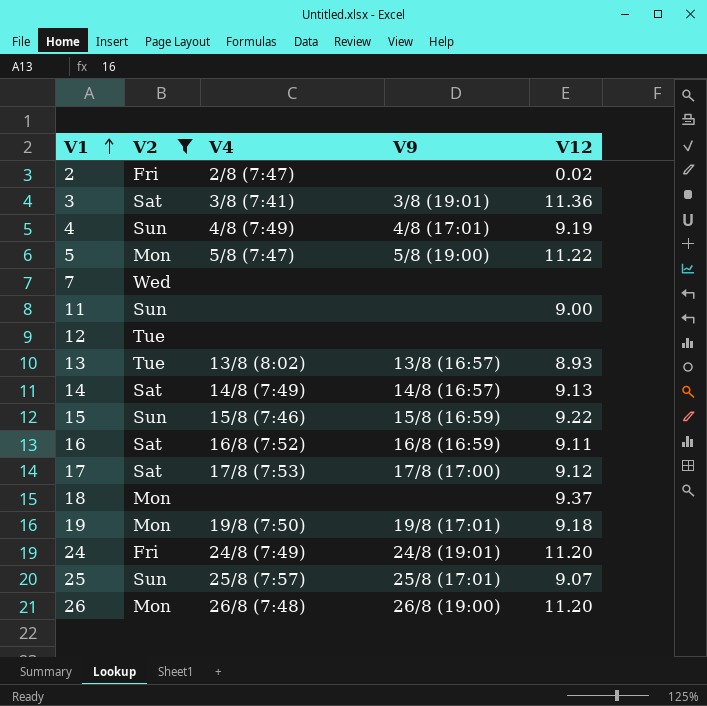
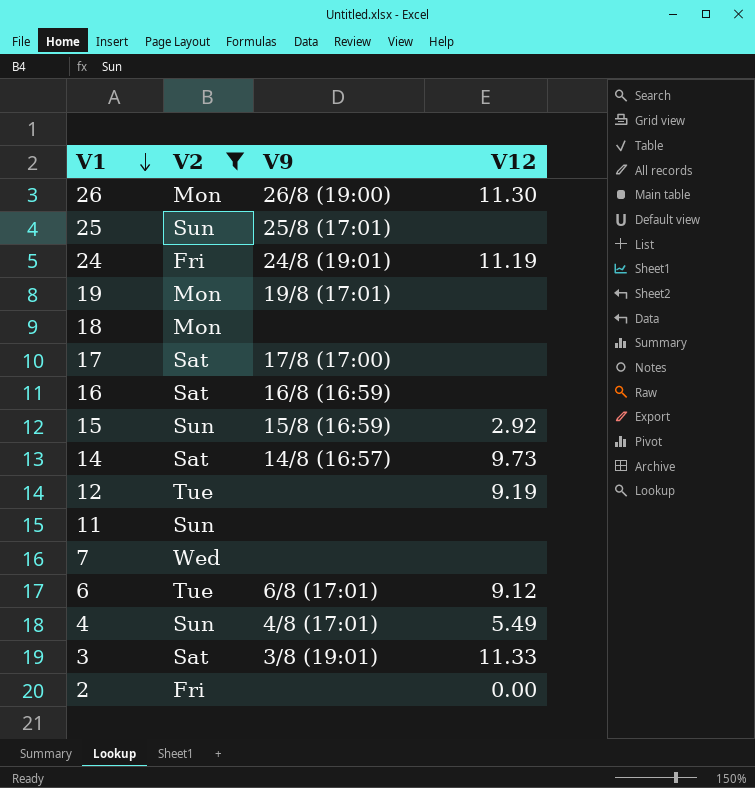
row order: V1 ascending -> V1 descending
column V4 | position: 3 -> none
row 5: Mon | 5/8 (7:47) | 5/8 (19:00) | 11.22 -> none
row 13: Tue | 13/8 (8:02) | 13/8 (16:57) | 8.93 -> none
26 | V12: 11.20 -> 11.30
25 | V12: 9.07 -> none
24 | V12: 11.20 -> 11.19
19 | V12: 9.18 -> none
18 | V12: 9.37 -> none
17 | V12: 9.12 -> none
16 | V12: 9.11 -> none
15 | V12: 9.22 -> 2.92
14 | V12: 9.13 -> 9.73
12 | V12: none -> 9.19
11 | V12: 9.00 -> none
row 6: none -> Tue | 6/8 (17:01) | 9.12
4 | V12: 9.19 -> 5.49
3 | V12: 11.36 -> 11.33
2 | V12: 0.02 -> 0.00

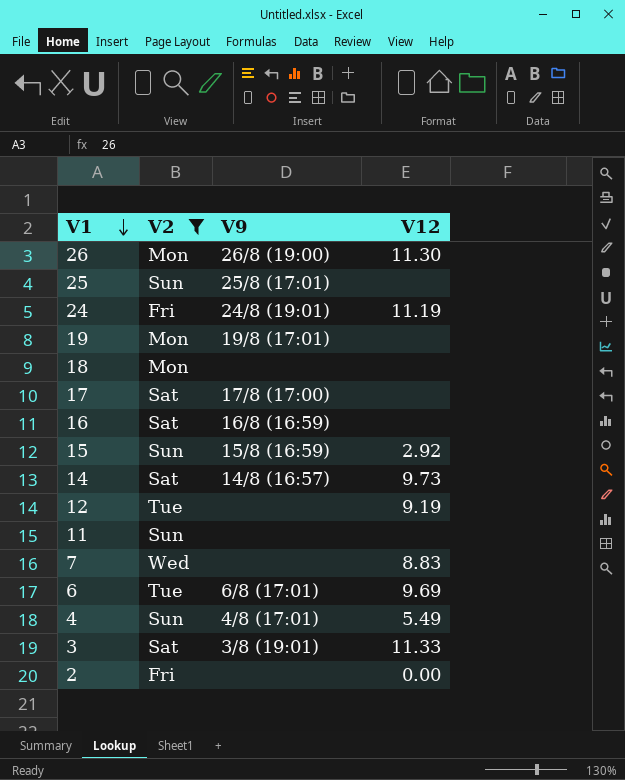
7 | V12: none -> 8.83
6 | V12: 9.12 -> 9.69

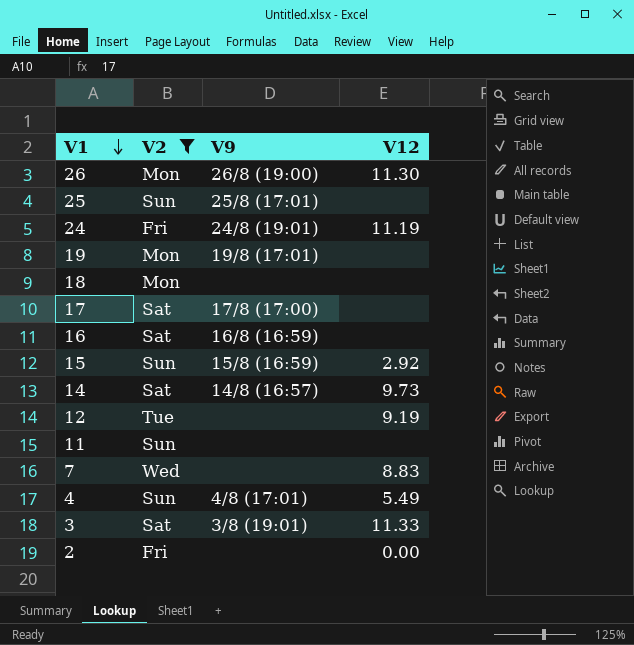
row 6: Tue | 6/8 (17:01) | 9.69 -> none

